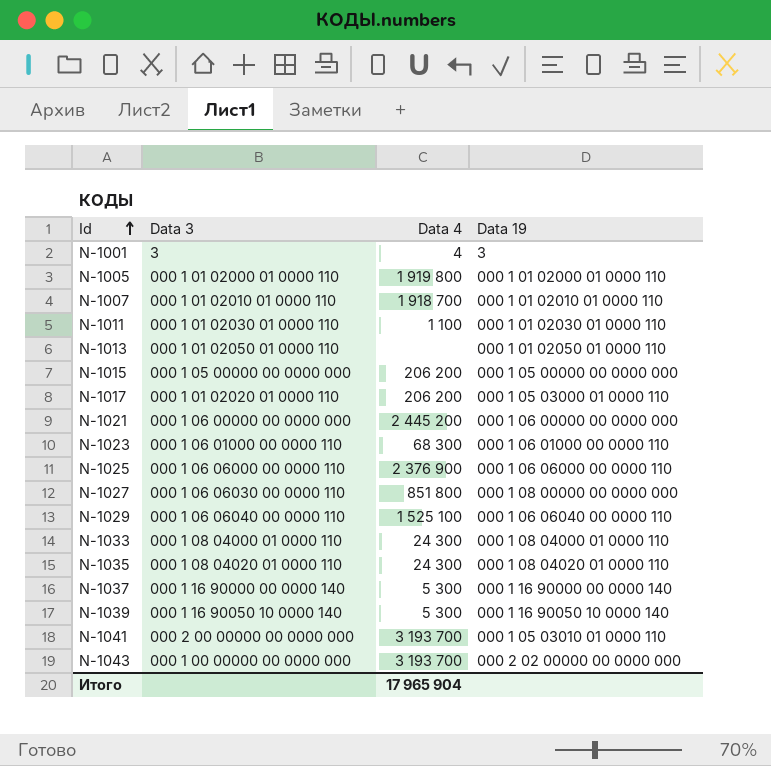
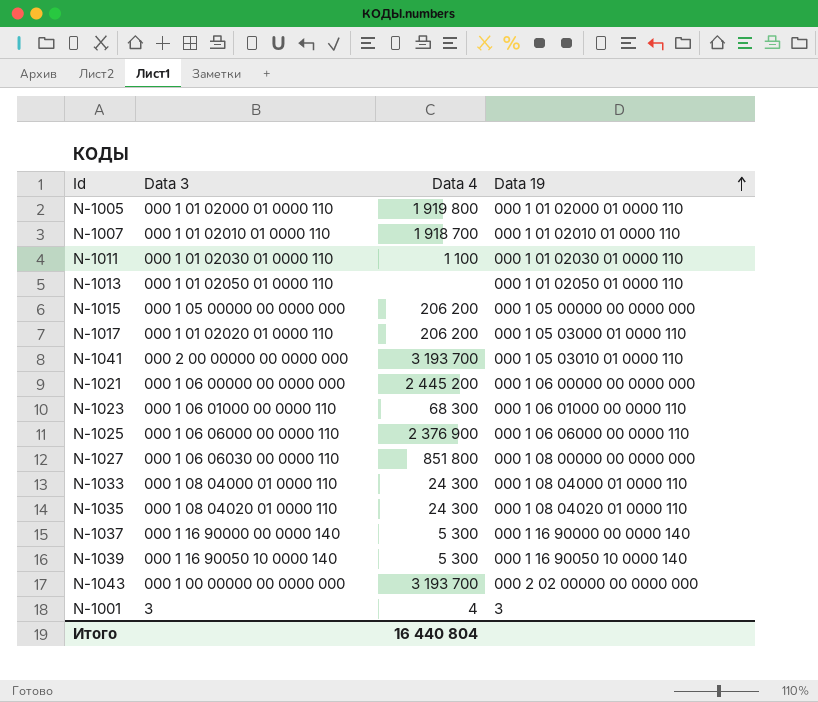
row order: Id ascending -> Data 19 ascending
row N-1029: 000 1 06 06040 00 0000 110 | 1 525 100 | 000 1 06 06040 00 0000 110 -> none
Итого | Data 4: 17 965 904 -> 16 440 804

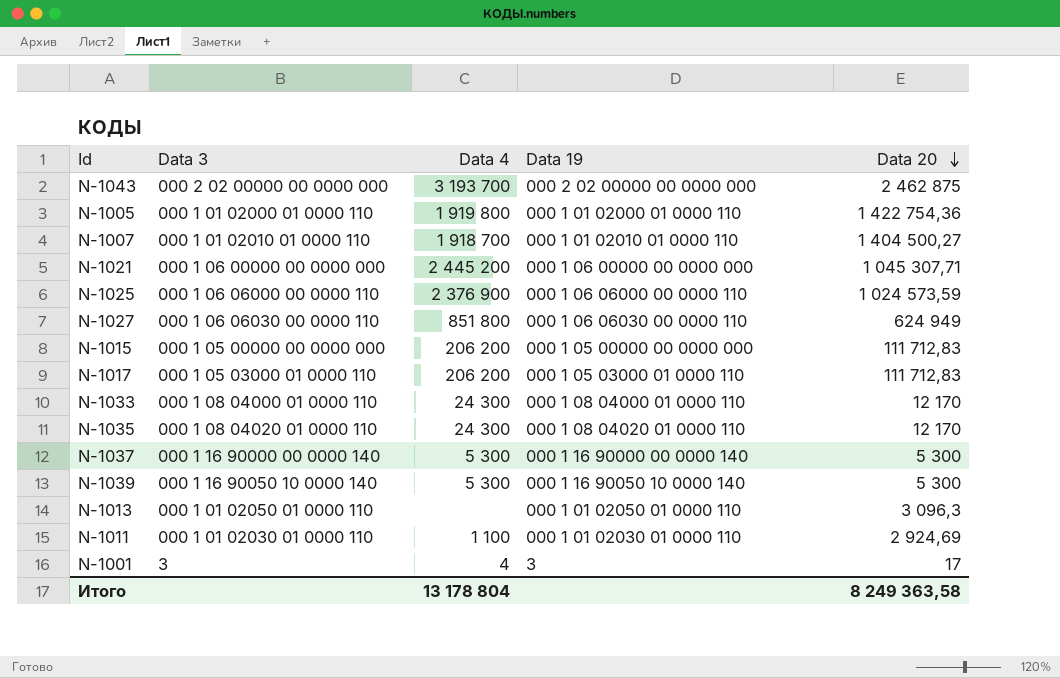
row order: Data 19 ascending -> Data 20 descending
column Data 20 | position: none -> 5
row N-1041: 000 2 00 00000 00 0000 000 | 3 193 700 | 000 1 05 03010 01 0000 110 -> none
row N-1023: 000 1 06 01000 00 0000 110 | 68 300 | 000 1 06 01000 00 0000 110 -> none
N-1043 | Data 3: 000 1 00 00000 00 0000 000 -> 000 2 02 00000 00 0000 000
N-1027 | Data 19: 000 1 08 00000 00 0000 000 -> 000 1 06 06030 00 0000 110
N-1017 | Data 3: 000 1 01 02020 01 0000 110 -> 000 1 05 03000 01 0000 110
Итого | Data 4: 16 440 804 -> 13 178 804

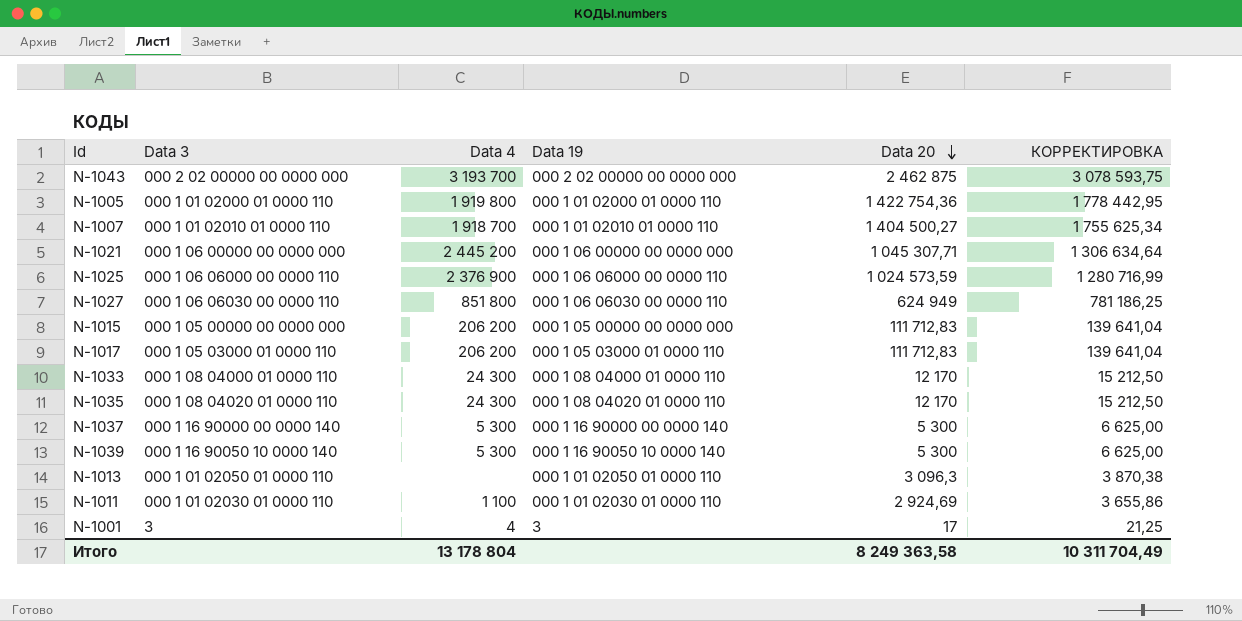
column КОРРЕКТИРОВКА | formula: none -> [Data 20] * 1,25

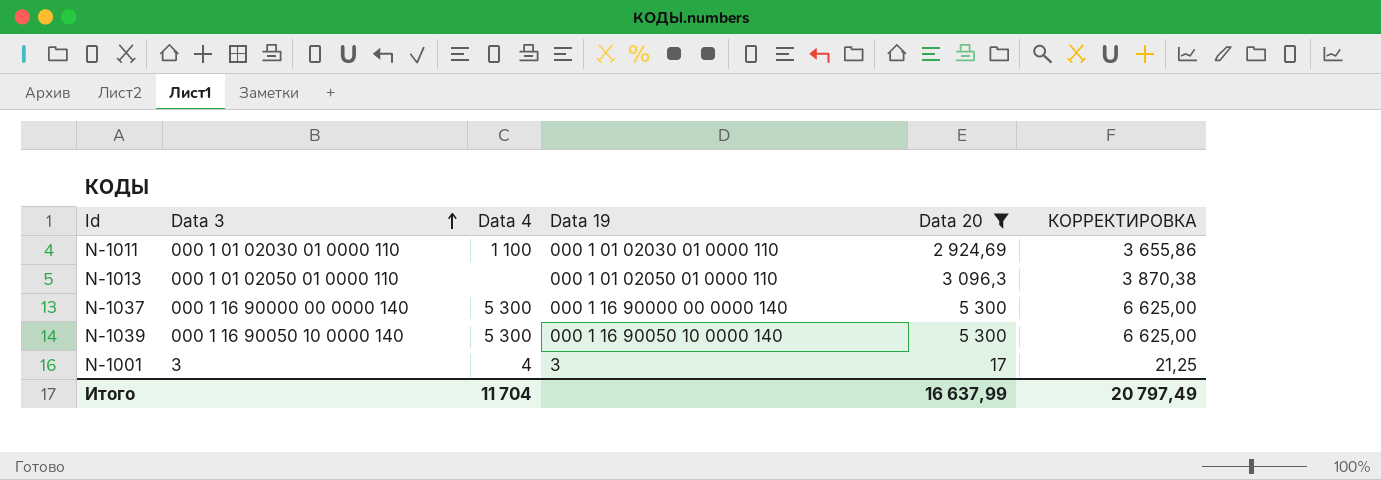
filter: none -> Data 20 <= 5 300
row order: Data 20 descending -> Data 3 ascending
Итого | Data 4: 13 178 804 -> 11 704
Итого | Data 20: 8 249 363,58 -> 16 637,99
Итого | КОРРЕКТИРОВКА: 10 311 704,49 -> 20 797,49

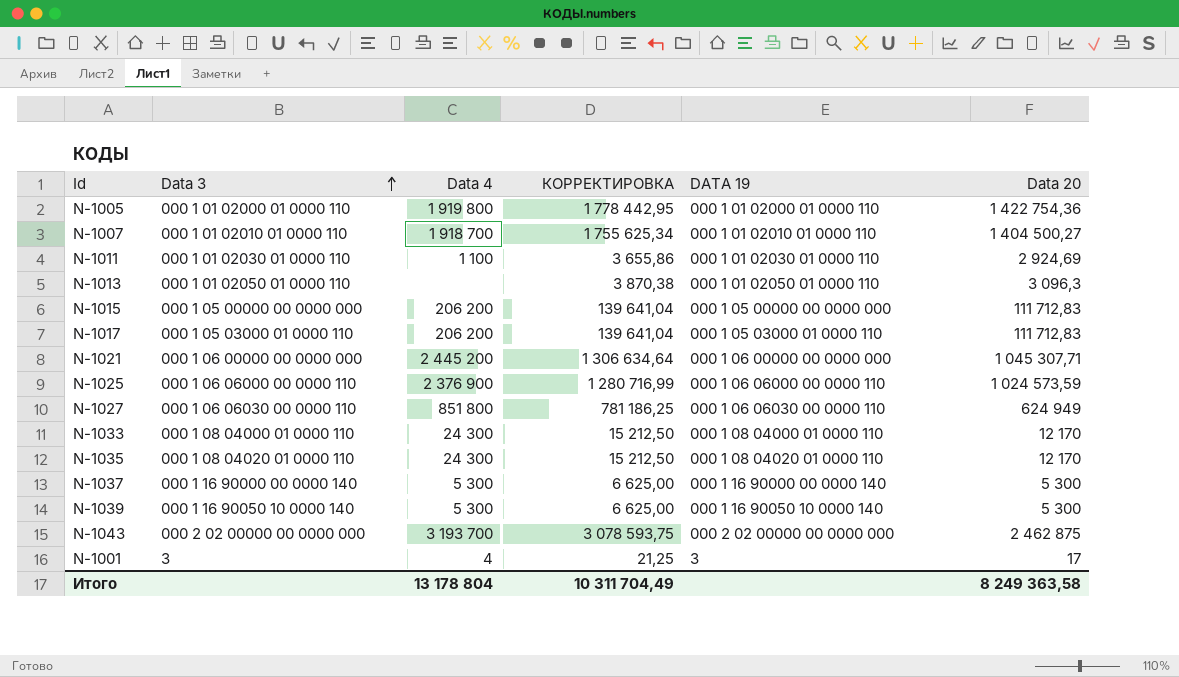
filter: Data 20 <= 5 300 -> none
column КОРРЕКТИРОВКА | position: 6 -> 4
column name: Data 19 -> DATA 19
Итого | Data 4: 11 704 -> 13 178 804
Итого | КОРРЕКТИРОВКА: 20 797,49 -> 10 311 704,49
Итого | Data 20: 16 637,99 -> 8 249 363,58

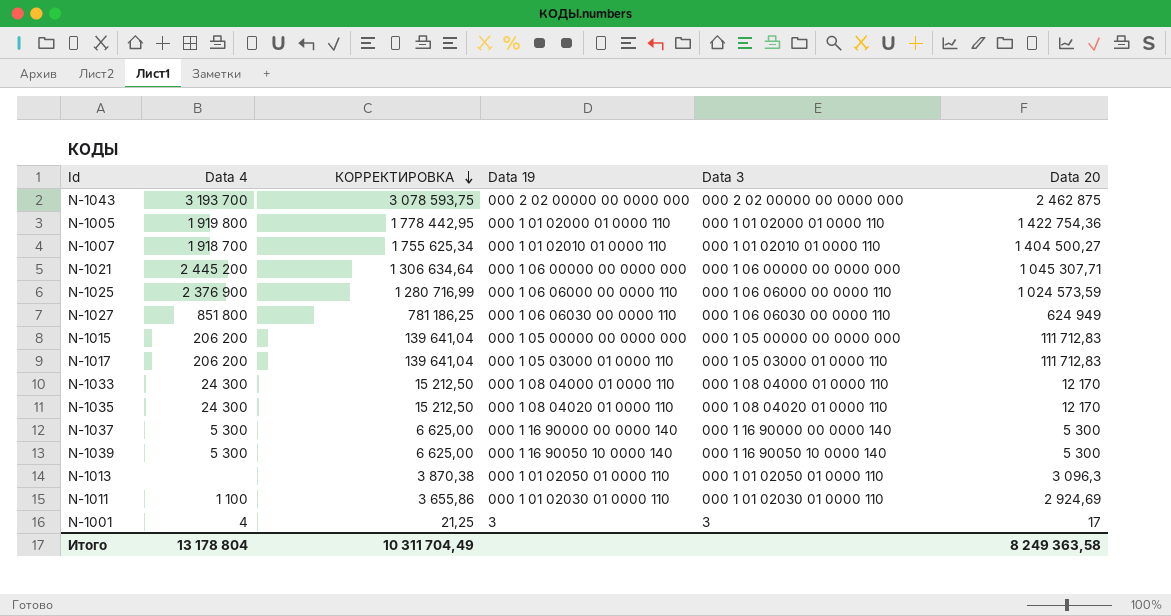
row order: Data 3 ascending -> КОРРЕКТИРОВКА descending
column name: DATA 19 -> Data 19
column Data 3 | position: 2 -> 5

